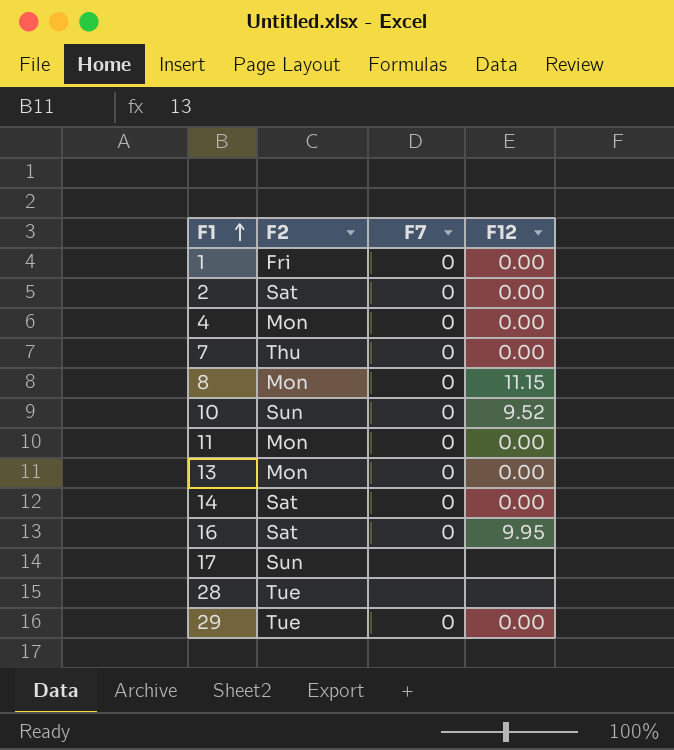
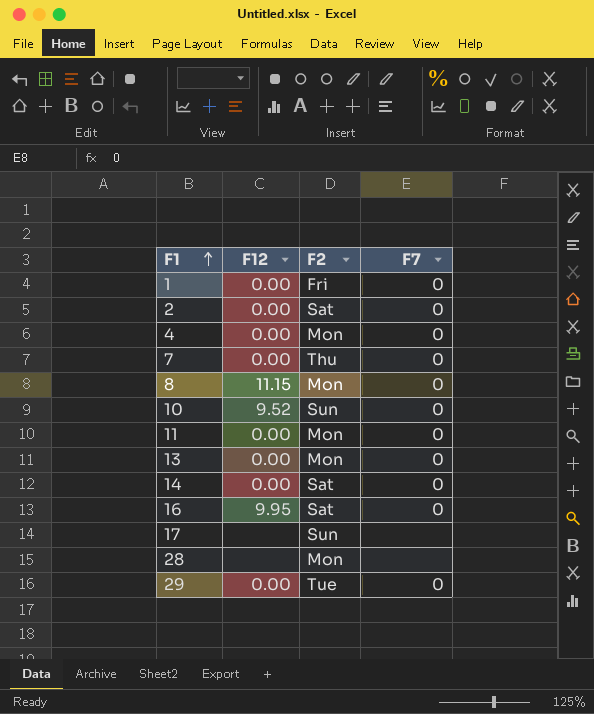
column F12 | position: 4 -> 2
28 | F2: Tue -> Mon

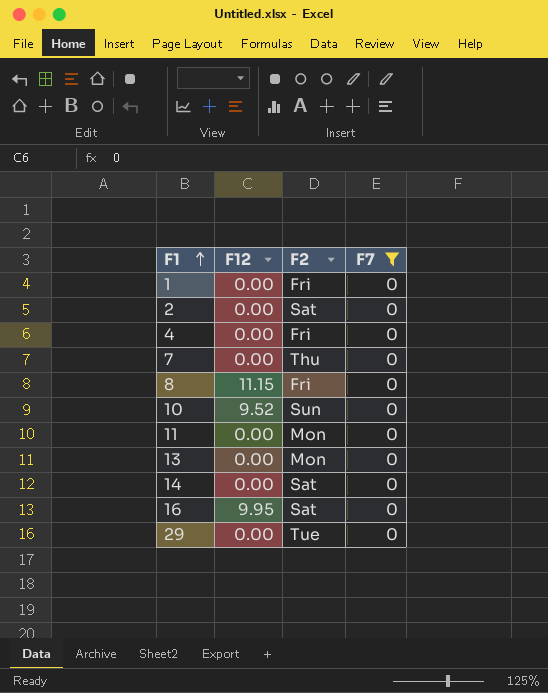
filter: none -> F7 = 0
4 | F2: Mon -> Fri
8 | F2: Mon -> Fri

